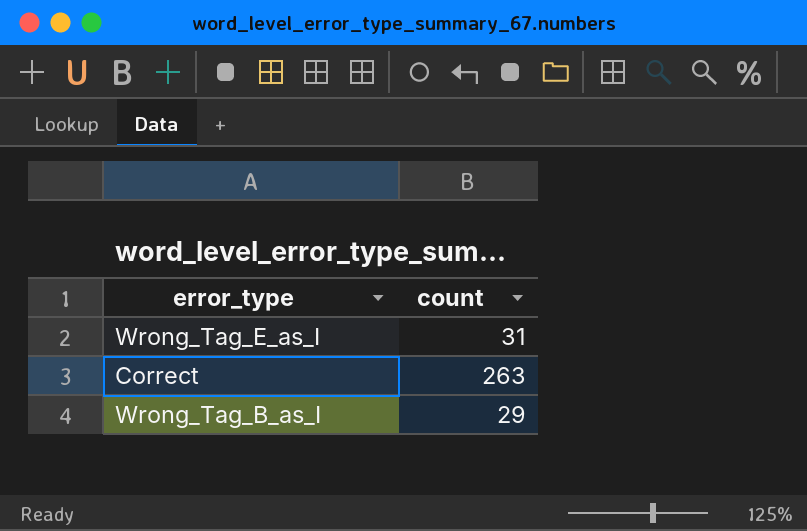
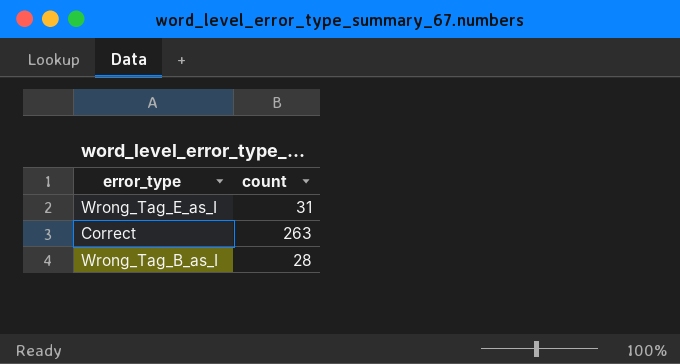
Wrong_Tag_B_as_I | count: 29 -> 28

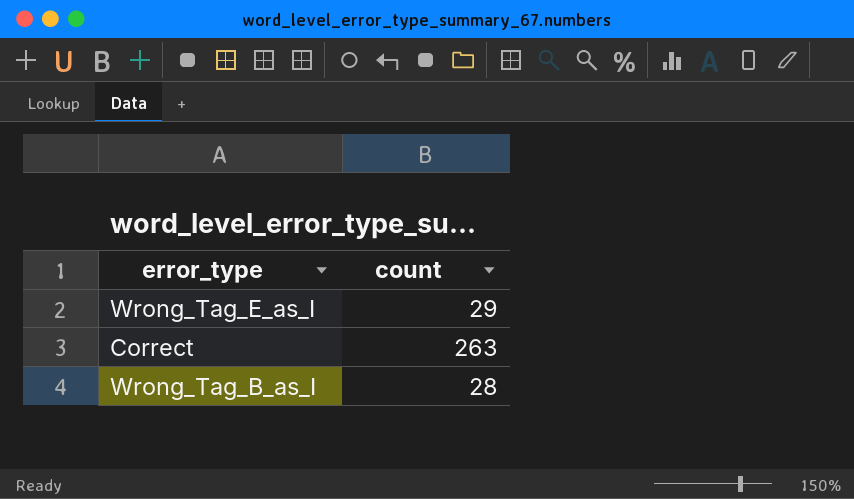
Wrong_Tag_E_as_I | count: 31 -> 29

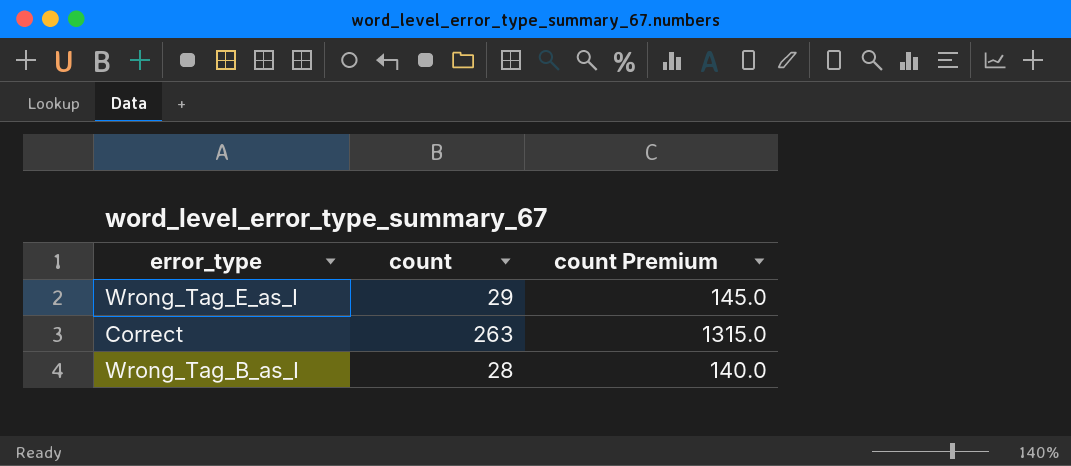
column count Premium | formula: none -> [count] * 5

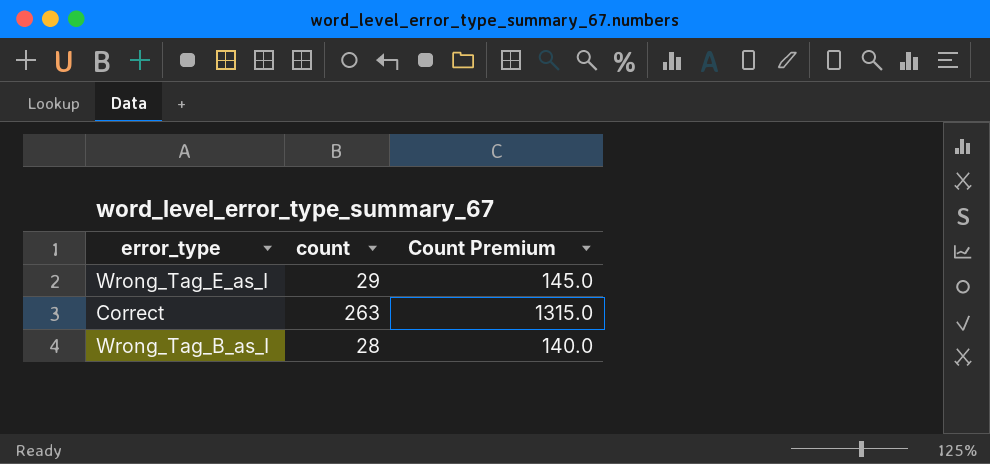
column name: count Premium -> Count Premium

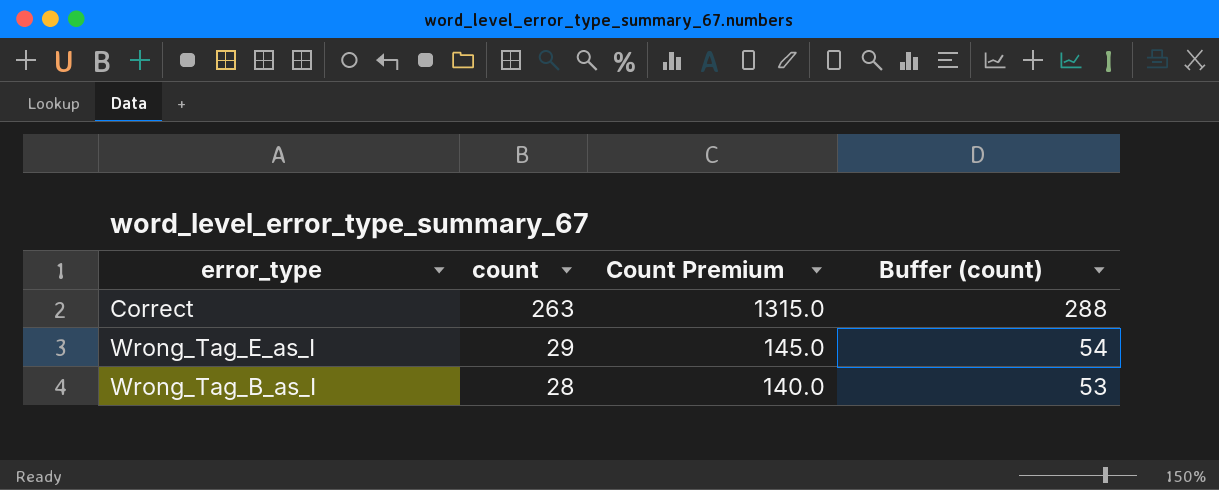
row order: none -> count descending
column Buffer (count) | formula: none -> [count] + 25

